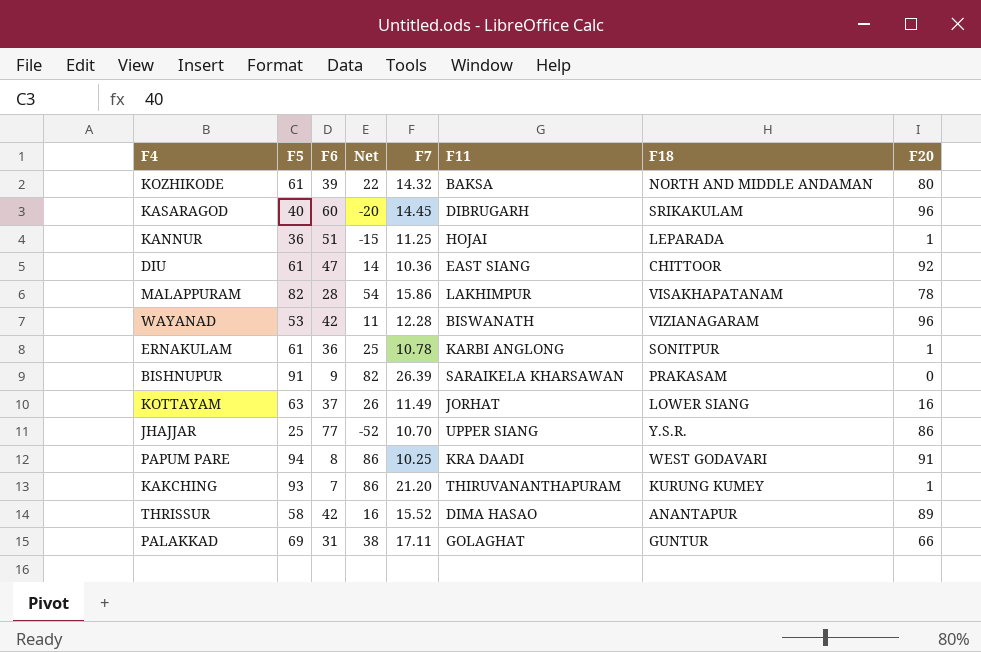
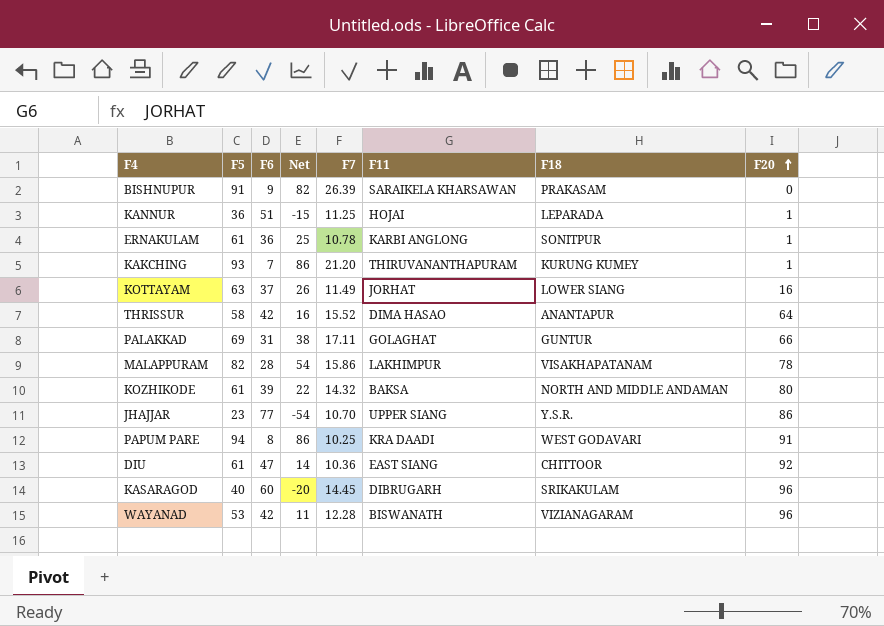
row order: none -> F20 ascending
THRISSUR | F20: 89 -> 64
JHAJJAR | F5: 25 -> 23
JHAJJAR | Net: -52 -> -54

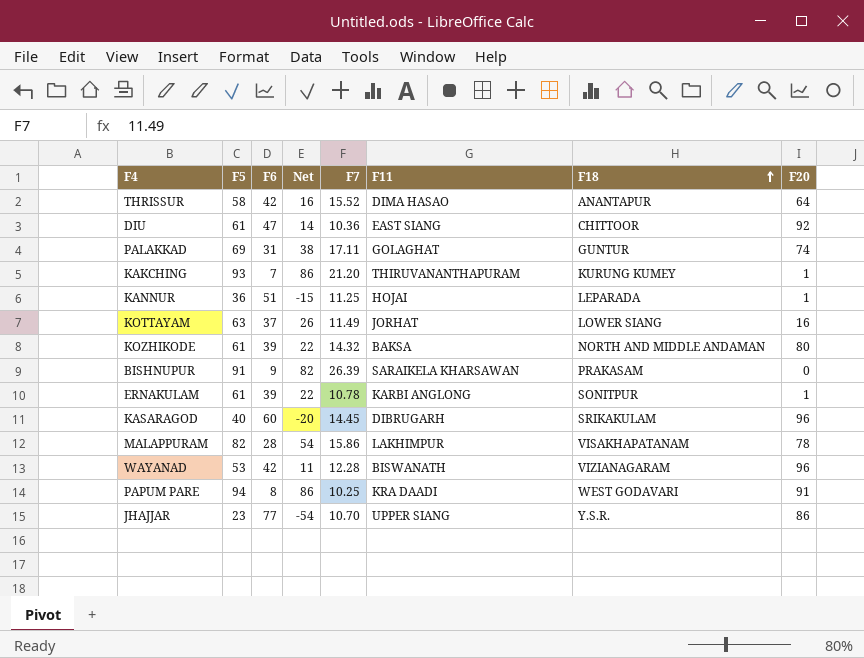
row order: F20 ascending -> F18 ascending
PALAKKAD | F20: 66 -> 74
ERNAKULAM | F6: 36 -> 39
ERNAKULAM | Net: 25 -> 22

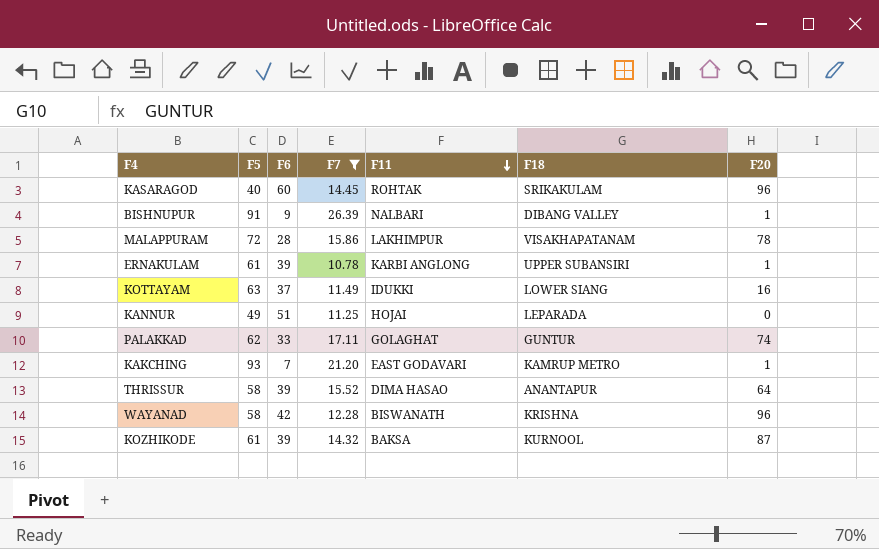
filter: none -> F7 >= 10.78
row order: F18 ascending -> F11 descending
column Net | formula: [F5] - [F6] -> none
KASARAGOD | F11: DIBRUGARH -> ROHTAK
BISHNUPUR | F11: SARAIKELA KHARSAWAN -> NALBARI
BISHNUPUR | F18: PRAKASAM -> DIBANG VALLEY
BISHNUPUR | F20: 0 -> 1
MALAPPURAM | F5: 82 -> 72
ERNAKULAM | F18: SONITPUR -> UPPER SUBANSIRI
KOTTAYAM | F11: JORHAT -> IDUKKI
KANNUR | F5: 36 -> 49
KANNUR | F20: 1 -> 0
PALAKKAD | F5: 69 -> 62
PALAKKAD | F6: 31 -> 33
KAKCHING | F11: THIRUVANANTHAPURAM -> EAST GODAVARI
KAKCHING | F18: KURUNG KUMEY -> KAMRUP METRO
THRISSUR | F6: 42 -> 39
WAYANAD | F5: 53 -> 58
WAYANAD | F18: VIZIANAGARAM -> KRISHNA
KOZHIKODE | F18: NORTH AND MIDDLE ANDAMAN -> KURNOOL
KOZHIKODE | F20: 80 -> 87

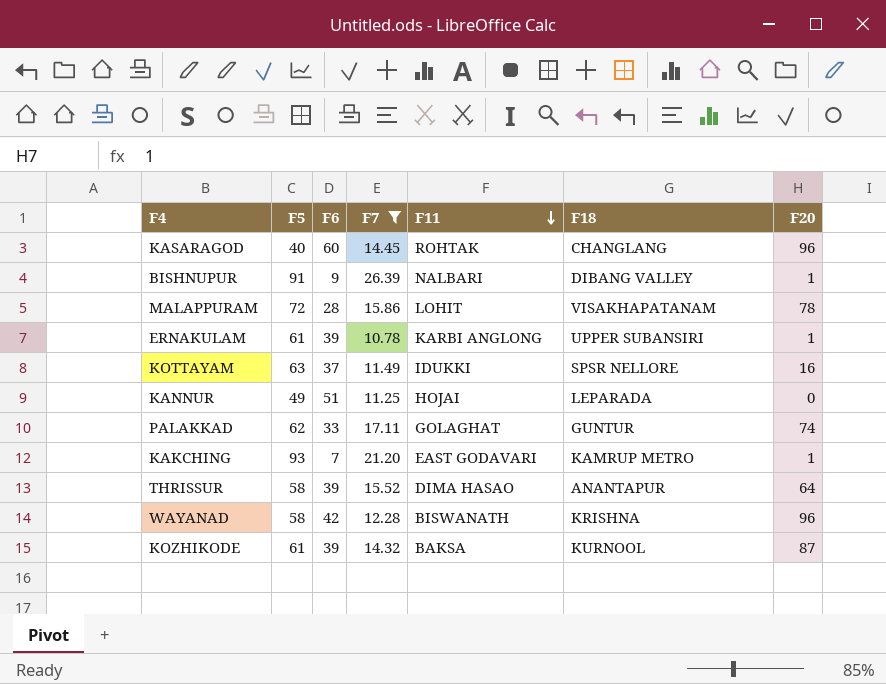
KASARAGOD | F18: SRIKAKULAM -> CHANGLANG
MALAPPURAM | F11: LAKHIMPUR -> LOHIT
KOTTAYAM | F18: LOWER SIANG -> SPSR NELLORE

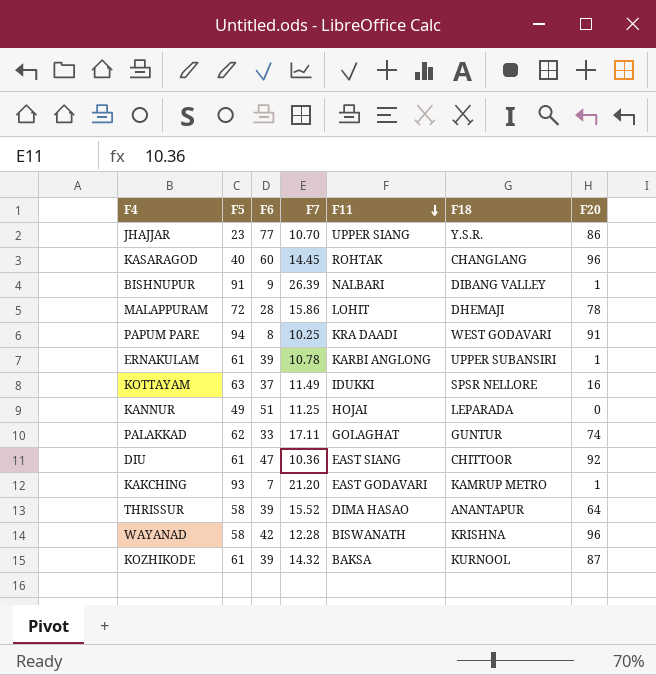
filter: F7 >= 10.78 -> none
MALAPPURAM | F18: VISAKHAPATANAM -> DHEMAJI

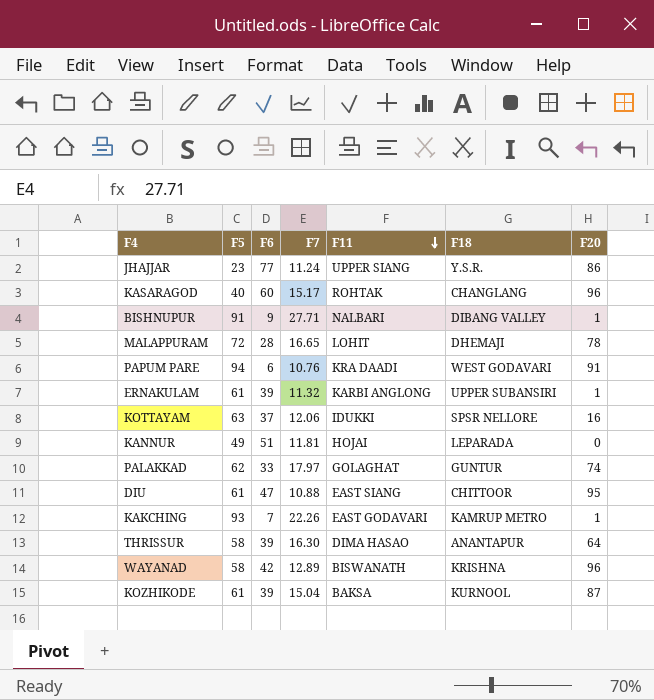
JHAJJAR | F7: 10.70 -> 11.24
KASARAGOD | F7: 14.45 -> 15.17
BISHNUPUR | F7: 26.39 -> 27.71
MALAPPURAM | F7: 15.86 -> 16.65
PAPUM PARE | F6: 8 -> 6
PAPUM PARE | F7: 10.25 -> 10.76
ERNAKULAM | F7: 10.78 -> 11.32
KOTTAYAM | F7: 11.49 -> 12.06
KANNUR | F7: 11.25 -> 11.81
PALAKKAD | F7: 17.11 -> 17.97
DIU | F7: 10.36 -> 10.88
DIU | F20: 92 -> 95
KAKCHING | F7: 21.20 -> 22.26
THRISSUR | F7: 15.52 -> 16.30
WAYANAD | F7: 12.28 -> 12.89
KOZHIKODE | F7: 14.32 -> 15.04

